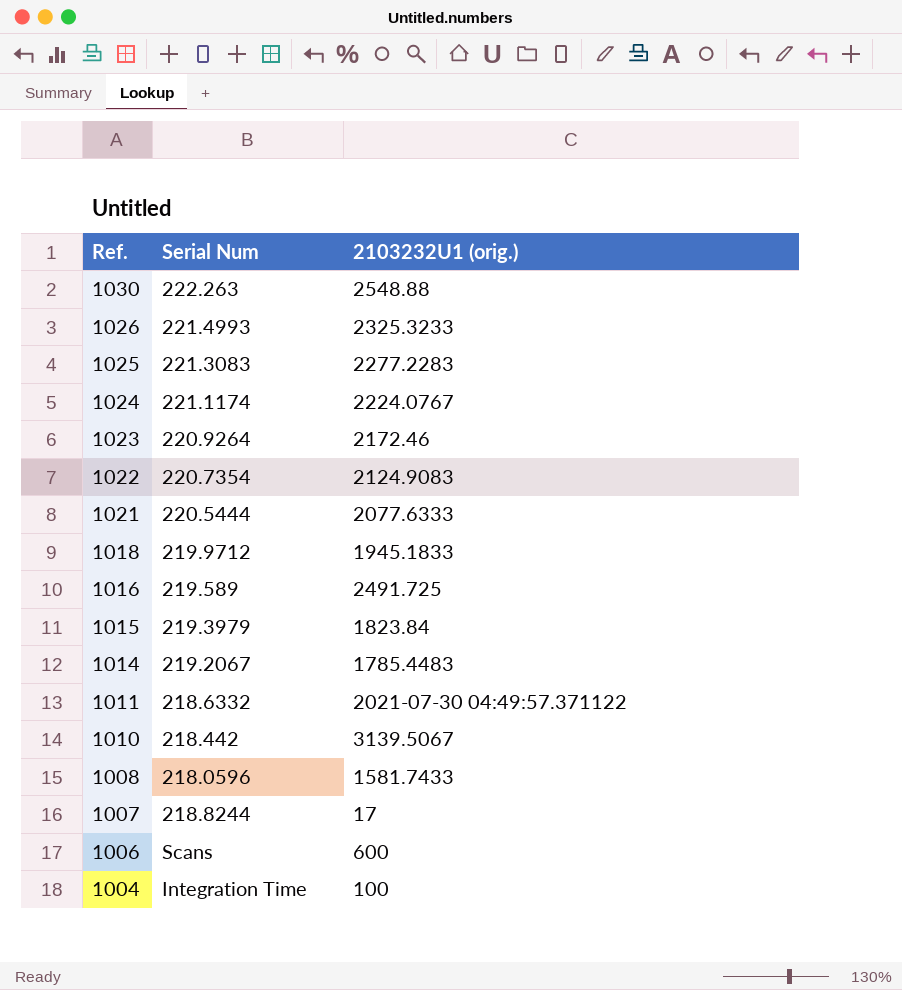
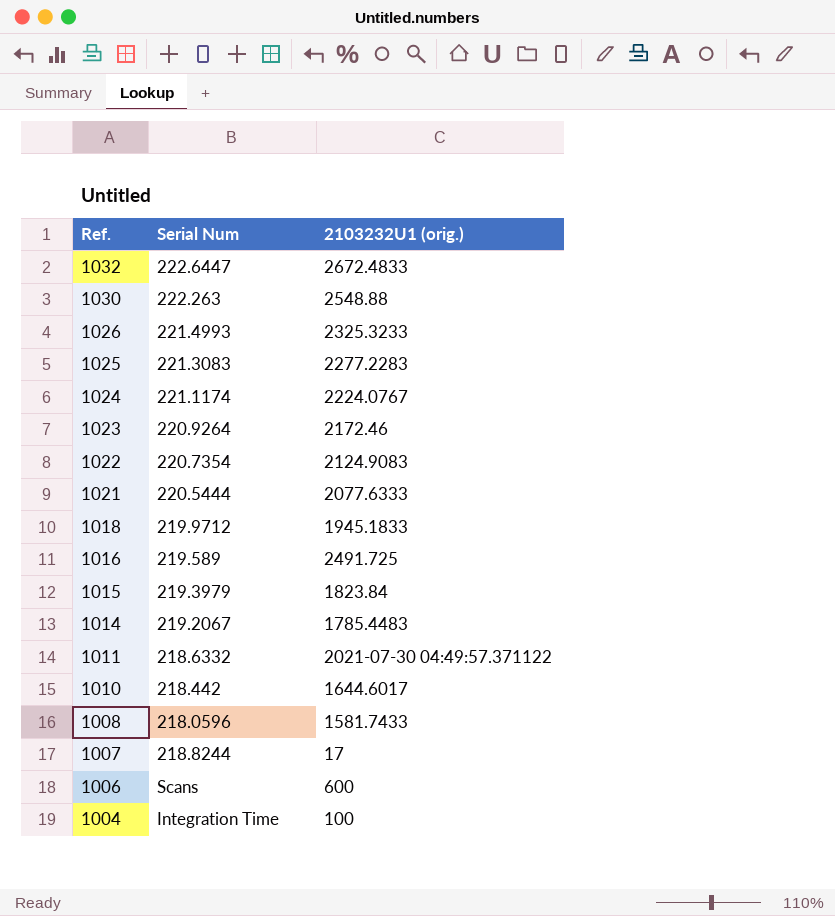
row 1032: none -> 222.6447 | 2672.4833
1010 | 2103232U1 (orig.): 3139.5067 -> 1644.6017

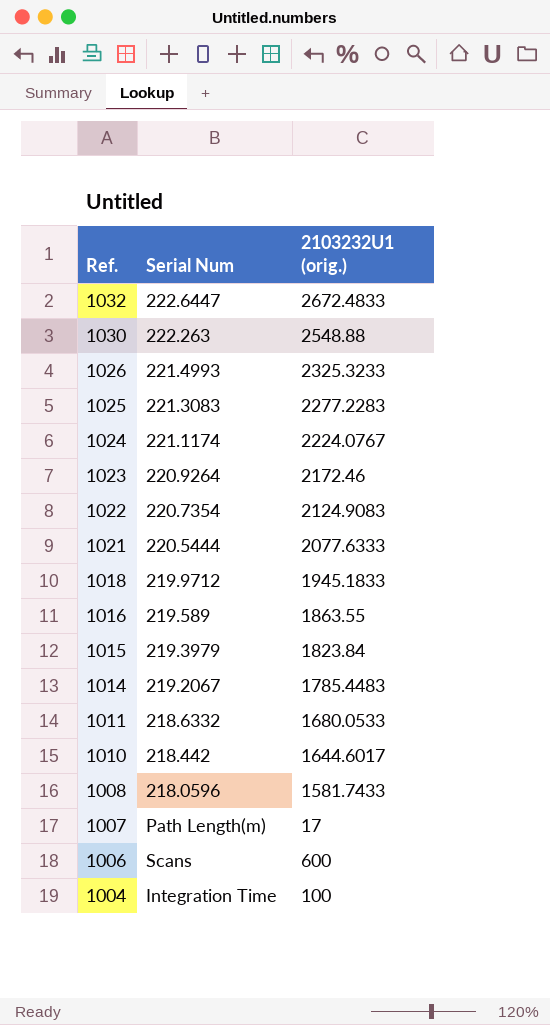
1016 | 2103232U1 (orig.): 2491.725 -> 1863.55
1011 | 2103232U1 (orig.): 2021-07-30 04:49:57.371122 -> 1680.0533
1007 | Serial Num: 218.8244 -> Path Length(m)

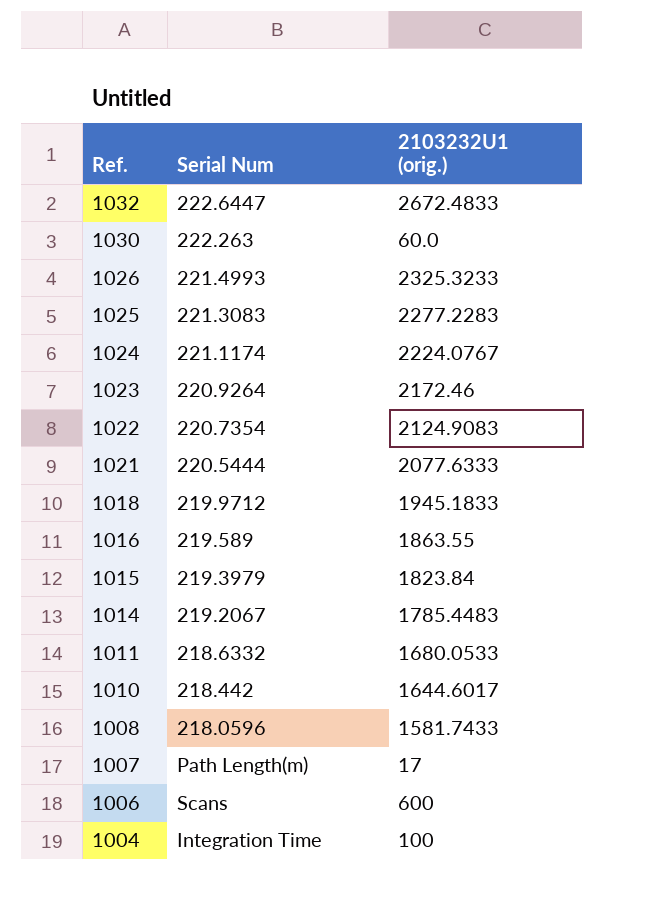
1030 | 2103232U1 (orig.): 2548.88 -> 60.0

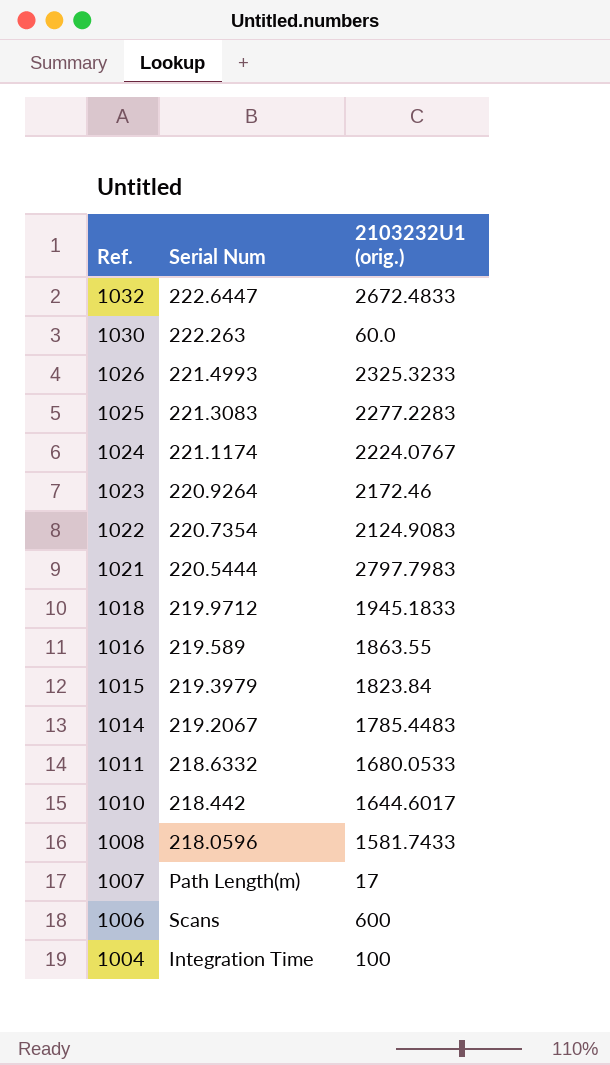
1021 | 2103232U1 (orig.): 2077.6333 -> 2797.7983

